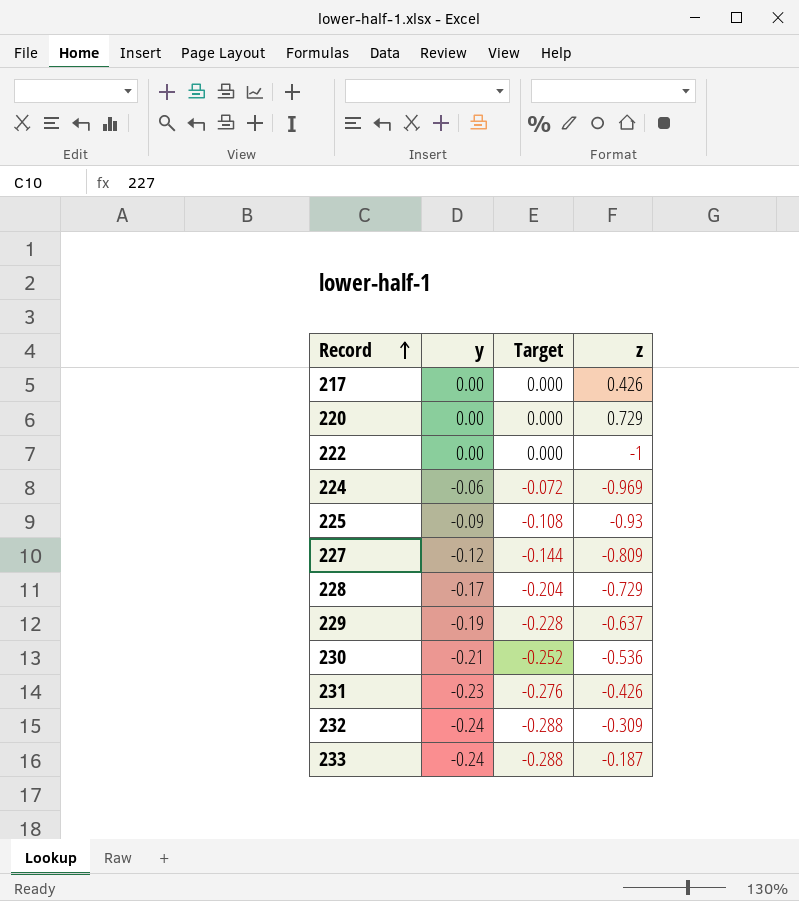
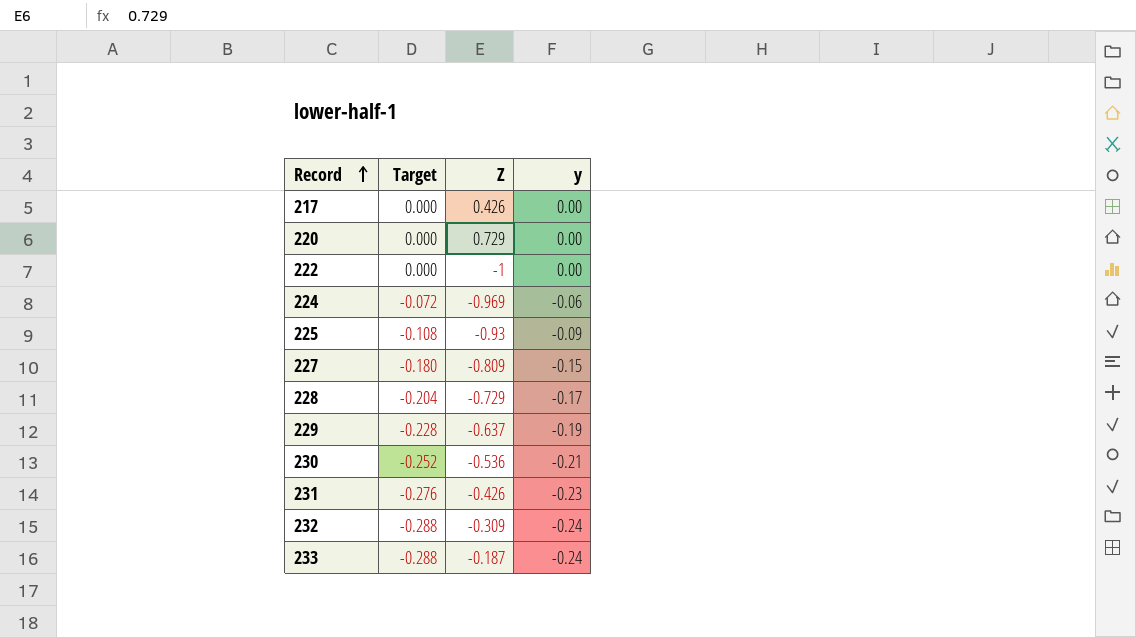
column name: z -> Z
column y | position: 2 -> 4
227 | Target: -0.144 -> -0.180
227 | y: -0.12 -> -0.15

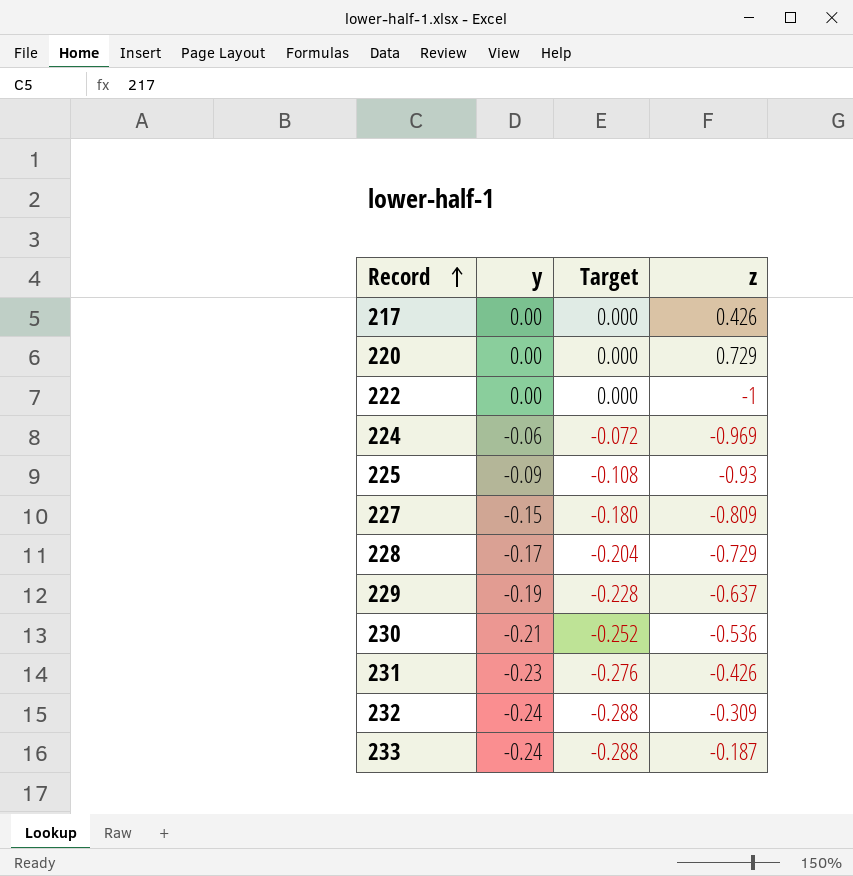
column y | position: 4 -> 2
column name: Z -> z

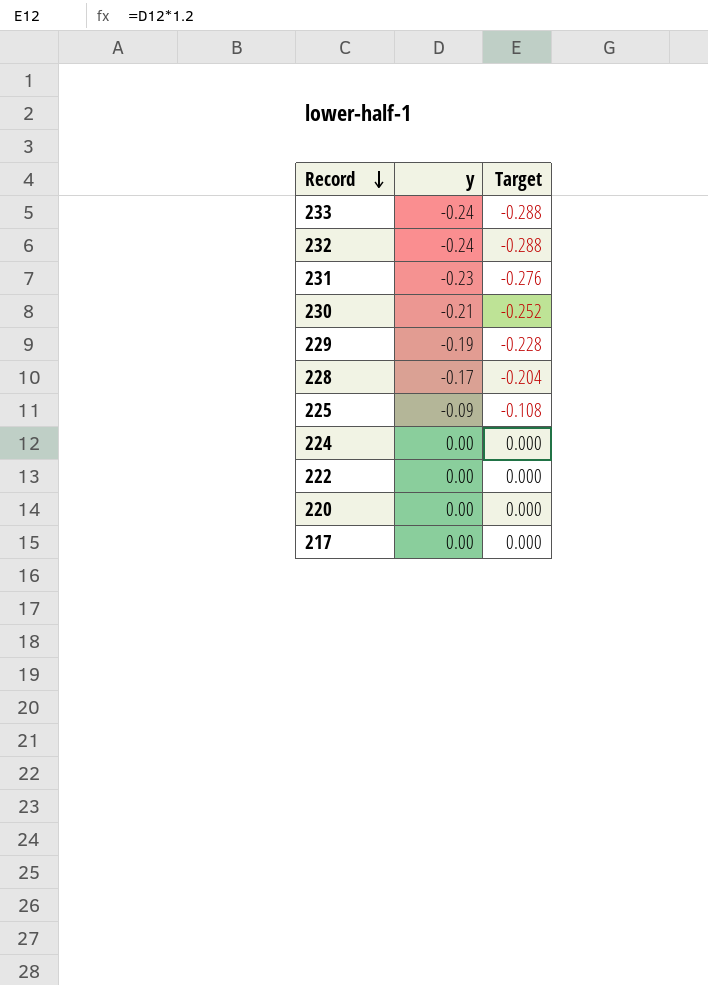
row order: Record ascending -> Record descending
column z | position: 4 -> none
row 227: -0.15 | -0.180 | -0.809 -> none
224 | y: -0.06 -> 0.00
224 | Target: -0.072 -> 0.000

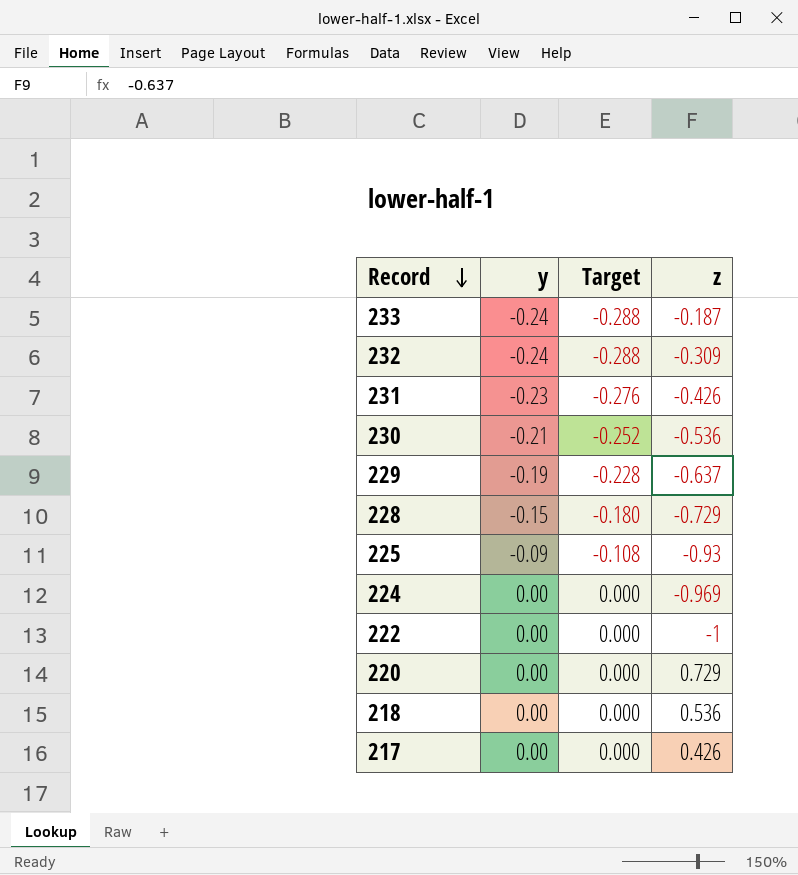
column z | position: none -> 4
228 | y: -0.17 -> -0.15
228 | Target: -0.204 -> -0.180
row 218: none -> 0.00 | 0.000 | 0.536

